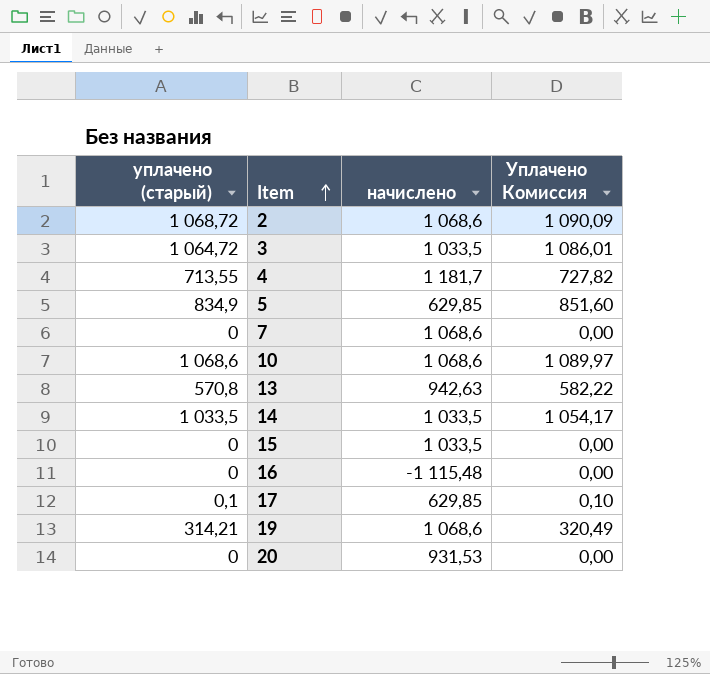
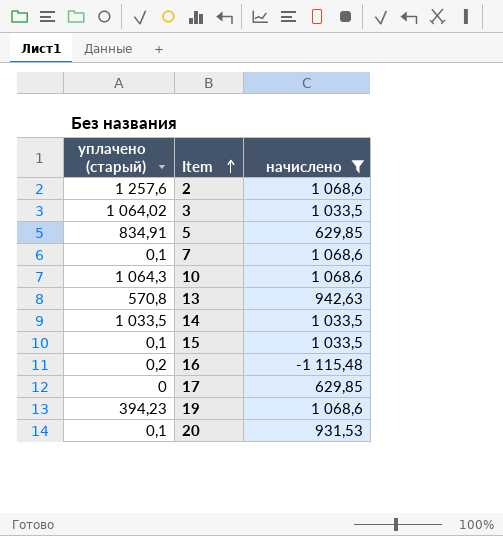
filter: none -> начислено != 1 181,7
column Уплачено Комиссия | formula: [уплачено (старый)] * 1,02 -> none
2 | уплачено (старый): 1 068,72 -> 1 257,6
3 | уплачено (старый): 1 064,72 -> 1 064,02
5 | уплачено (старый): 834,9 -> 834,91
7 | уплачено (старый): 0 -> 0,1
10 | уплачено (старый): 1 068,6 -> 1 064,3
15 | уплачено (старый): 0 -> 0,1
16 | уплачено (старый): 0 -> 0,2
17 | уплачено (старый): 0,1 -> 0
19 | уплачено (старый): 314,21 -> 394,23
20 | уплачено (старый): 0 -> 0,1

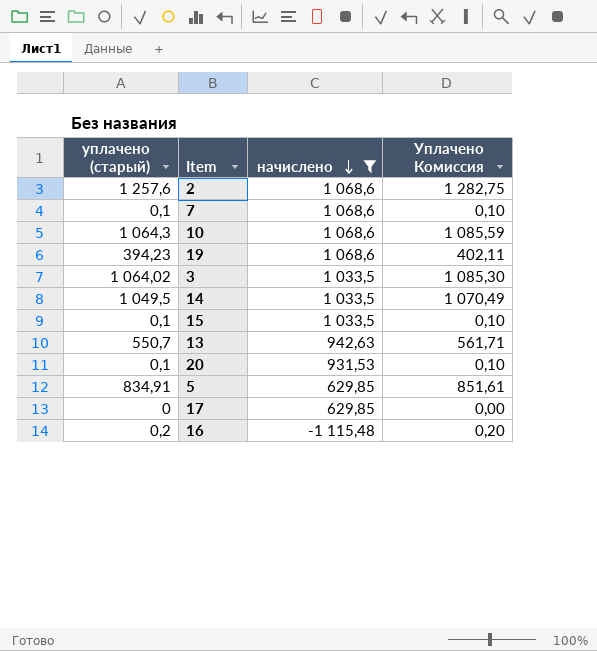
row order: Item ascending -> начислено descending
column Уплачено Комиссия | formula: none -> [уплачено (старый)] * 1,02
14 | уплачено (старый): 1 033,5 -> 1 049,5
13 | уплачено (старый): 570,8 -> 550,7

